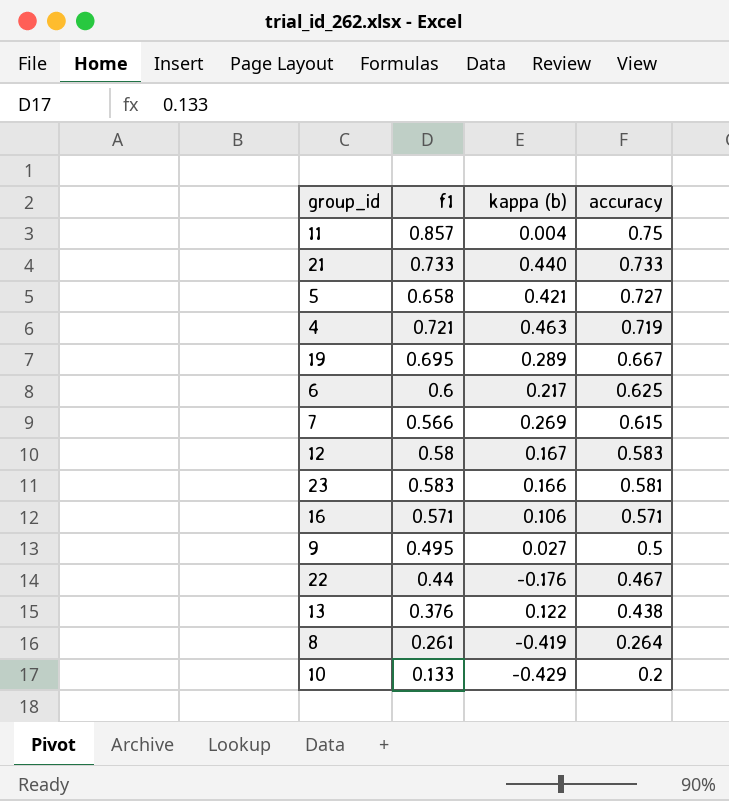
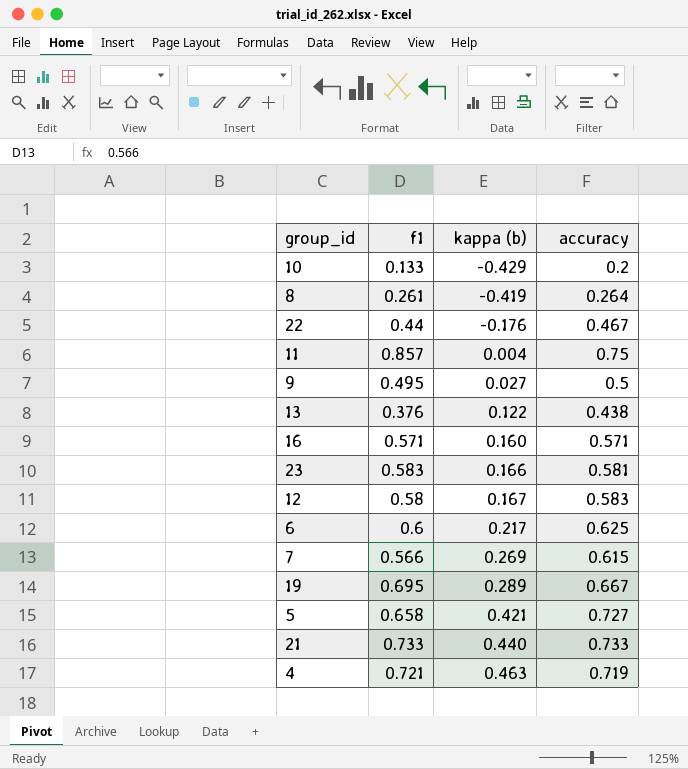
row order: accuracy descending -> kappa (b) ascending
16 | kappa (b): 0.106 -> 0.160

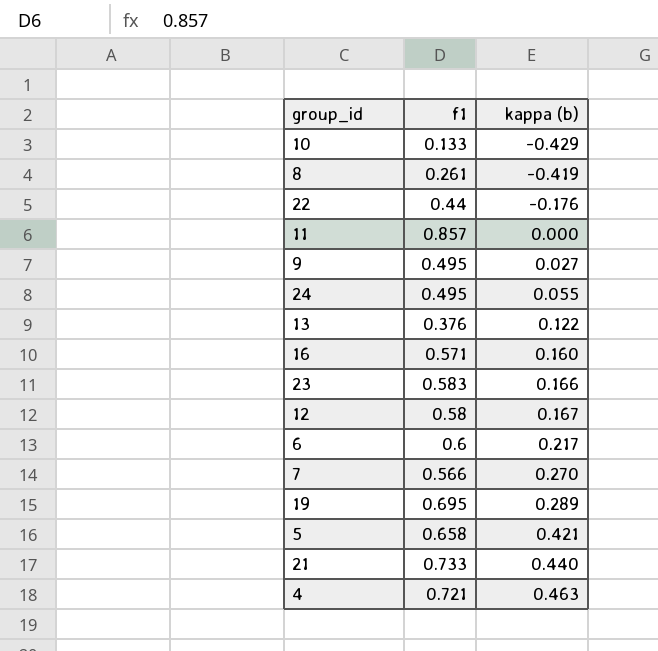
column accuracy | position: 4 -> none
11 | kappa (b): 0.004 -> 0.000
row 24: none -> 0.495 | 0.055
7 | kappa (b): 0.269 -> 0.270

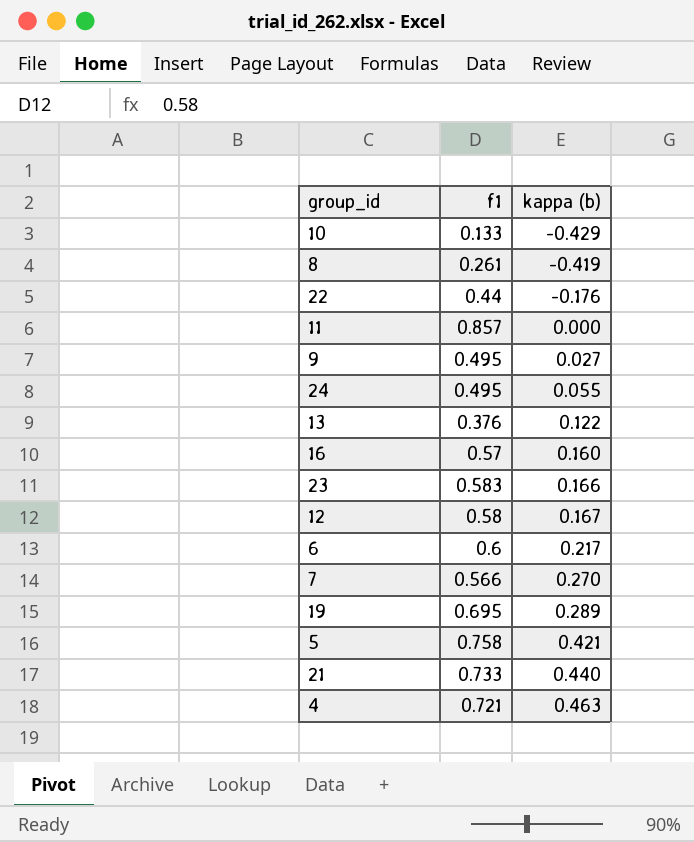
16 | f1: 0.571 -> 0.57
5 | f1: 0.658 -> 0.758

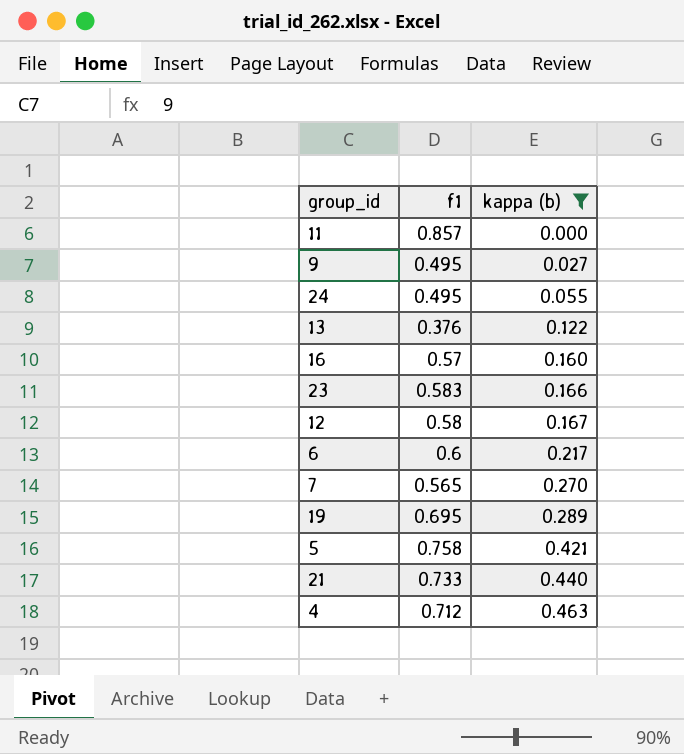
filter: none -> kappa (b) >= 0.000
7 | f1: 0.566 -> 0.565
4 | f1: 0.721 -> 0.712

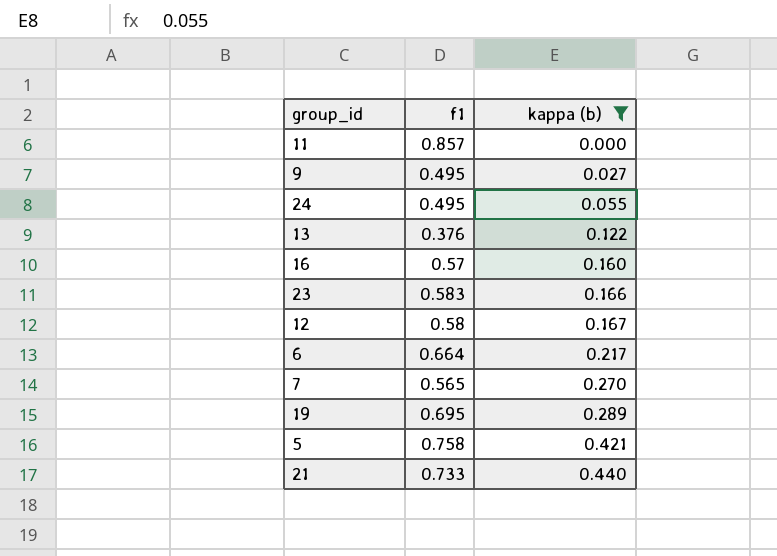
row 4: 0.712 | 0.463 -> none
6 | f1: 0.6 -> 0.664

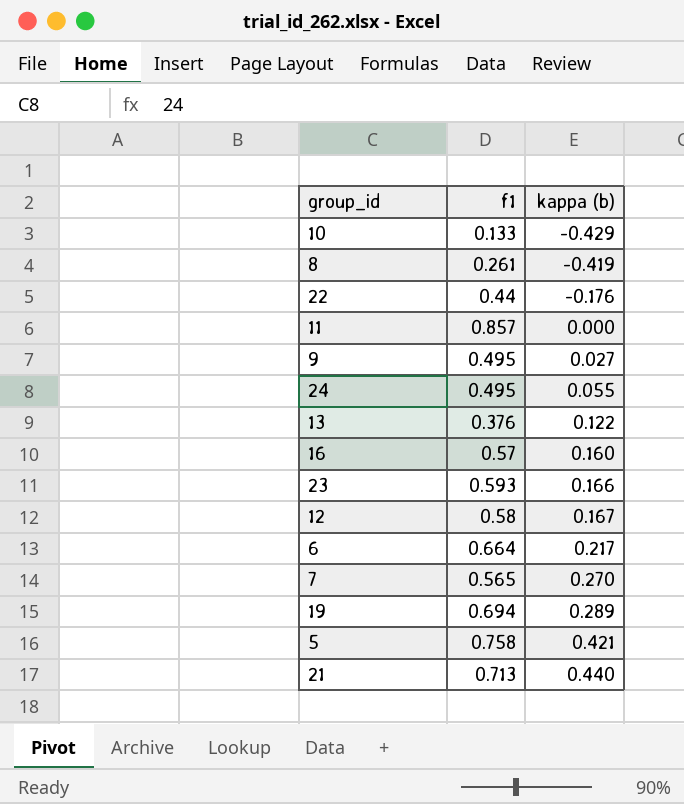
filter: kappa (b) >= 0.000 -> none
23 | f1: 0.583 -> 0.593
19 | f1: 0.695 -> 0.694
21 | f1: 0.733 -> 0.713

